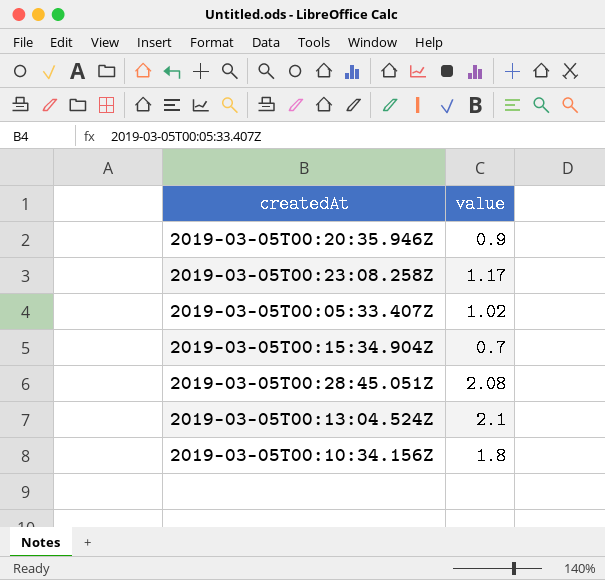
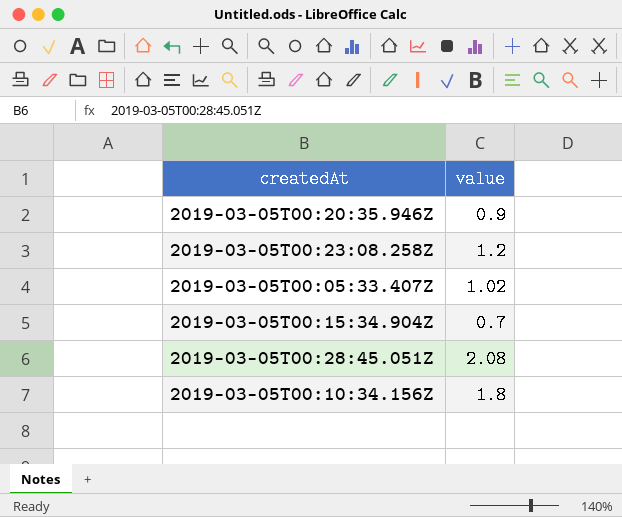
row 2019-03-05T00:13:04.524Z: 2.1 -> none
2019-03-05T00:23:08.258Z | value: 1.17 -> 1.2

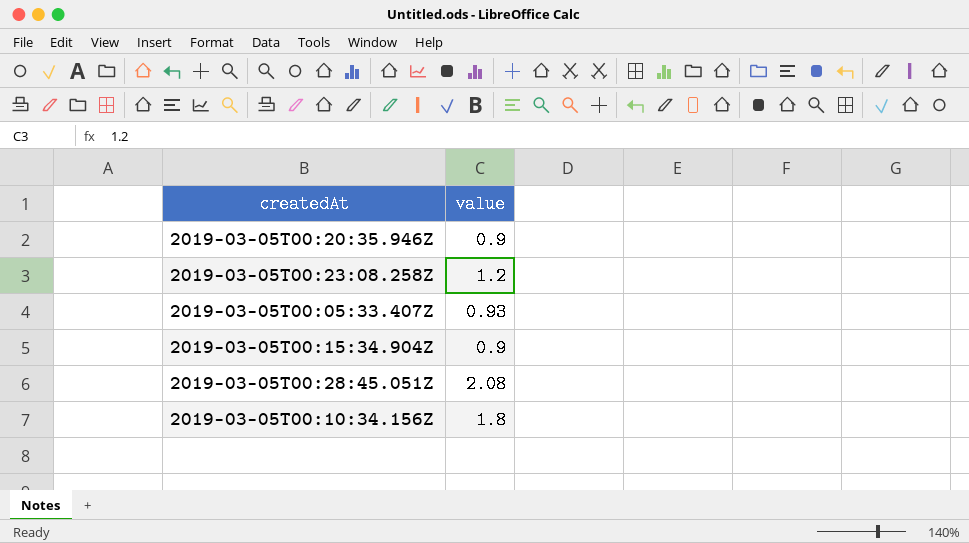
2019-03-05T00:05:33.407Z | value: 1.02 -> 0.93
2019-03-05T00:15:34.904Z | value: 0.7 -> 0.9

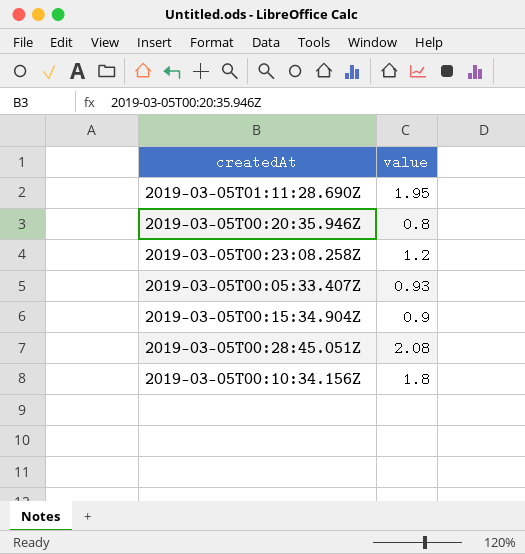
row 2019-03-05T01:11:28.690Z: none -> 1.95
2019-03-05T00:20:35.946Z | value: 0.9 -> 0.8

